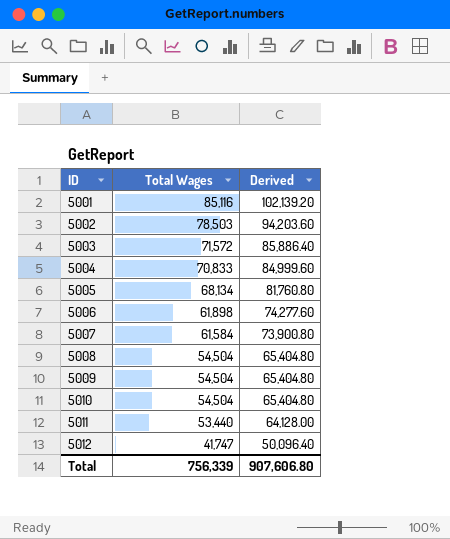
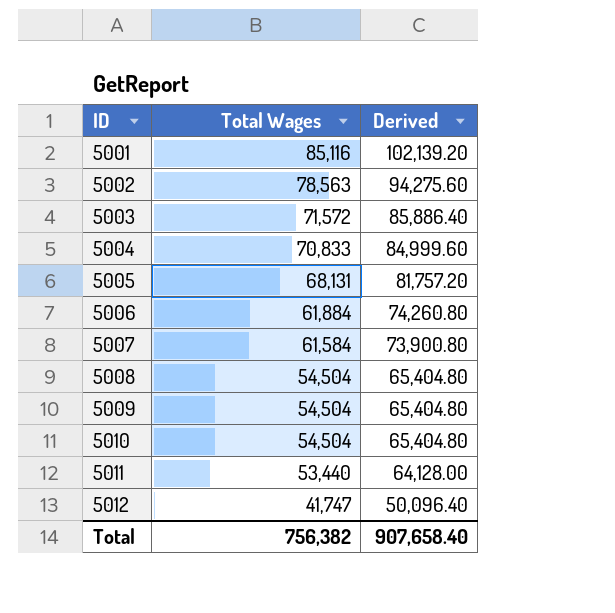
5002 | Total Wages: 78,503 -> 78,563
5002 | Derived: 94,203.60 -> 94,275.60
5005 | Total Wages: 68,134 -> 68,131
5005 | Derived: 81,760.80 -> 81,757.20
5006 | Total Wages: 61,898 -> 61,884
5006 | Derived: 74,277.60 -> 74,260.80
Total | Total Wages: 756,339 -> 756,382
Total | Derived: 907,606.80 -> 907,658.40

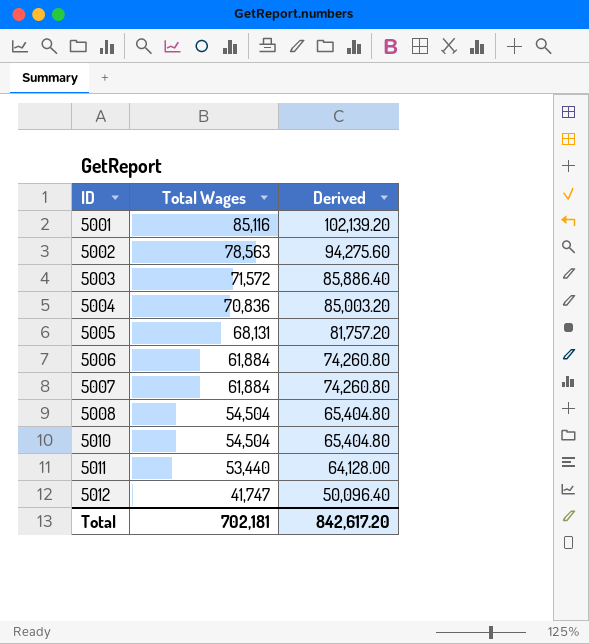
row 5009: 54,504 | 65,404.80 -> none
5004 | Total Wages: 70,833 -> 70,836
5004 | Derived: 84,999.60 -> 85,003.20
5007 | Total Wages: 61,584 -> 61,884
5007 | Derived: 73,900.80 -> 74,260.80
Total | Total Wages: 756,382 -> 702,181
Total | Derived: 907,658.40 -> 842,617.20

